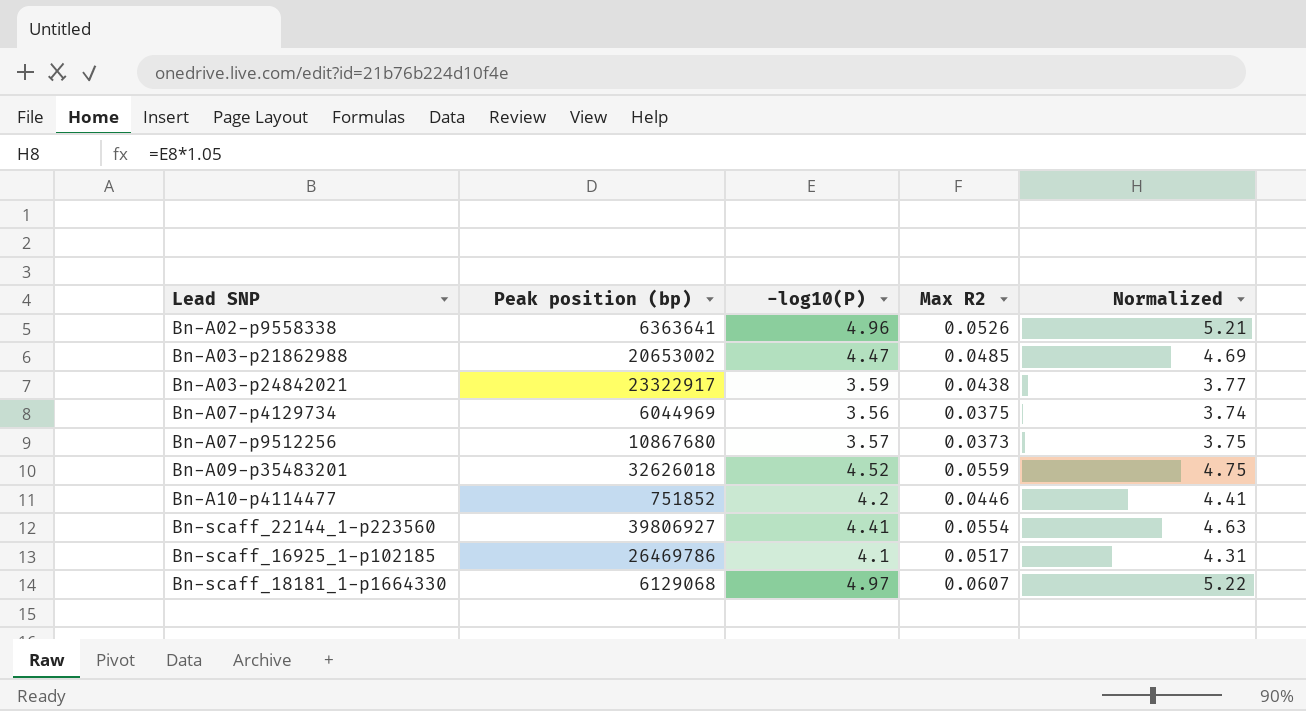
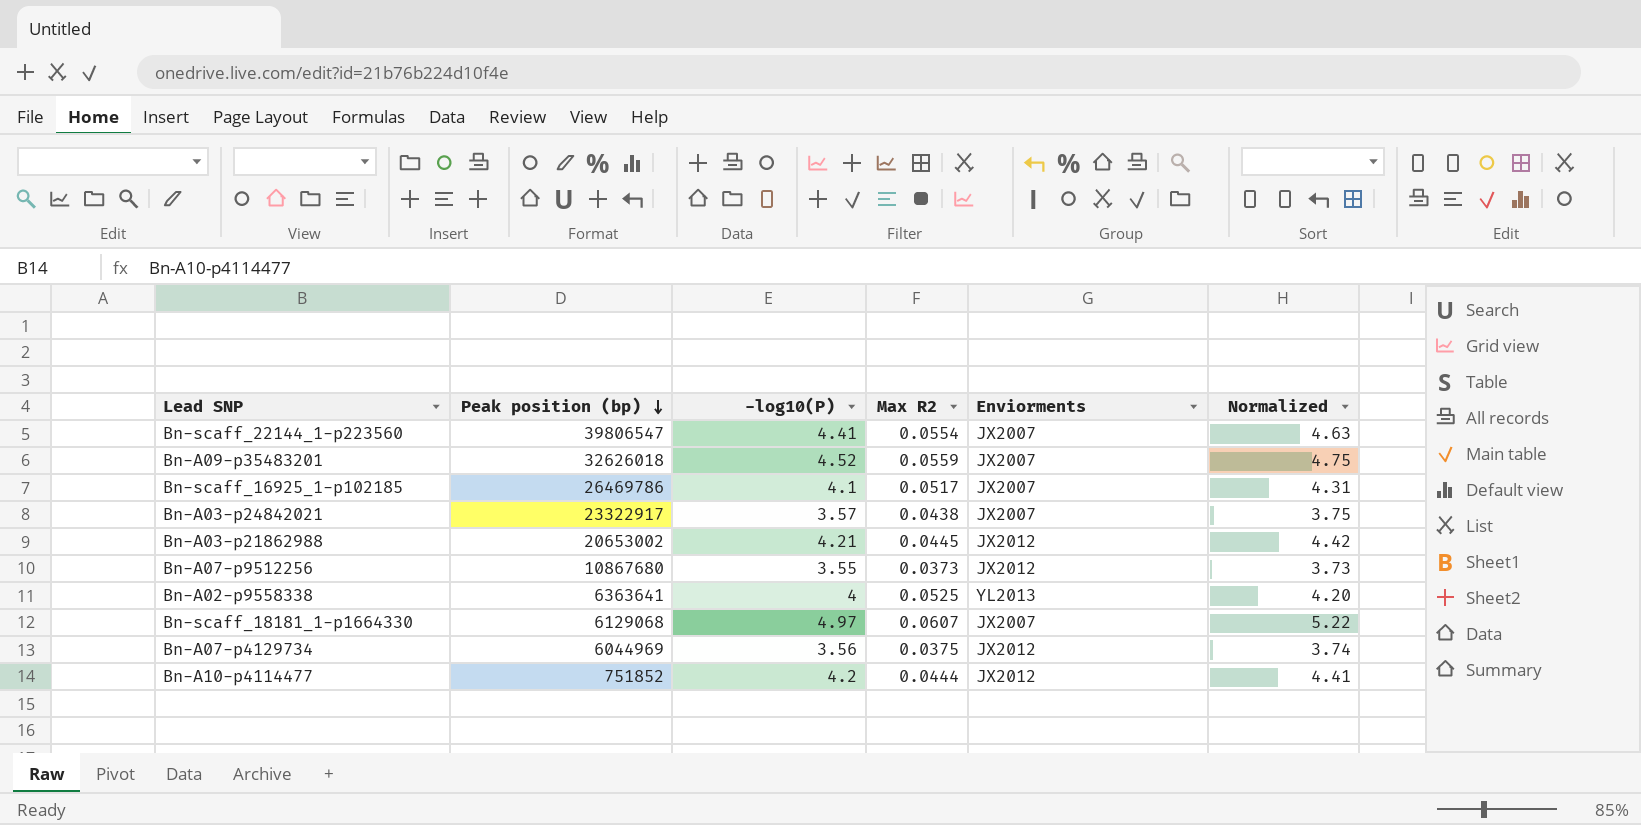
row order: none -> Peak position (bp) descending
column Enviorments | position: none -> 5
Bn-scaff_22144_1-p223560 | Peak position (bp): 39806927 -> 39806547
Bn-A03-p24842021 | -log10(P): 3.59 -> 3.57
Bn-A03-p24842021 | Normalized: 3.77 -> 3.75
Bn-A03-p21862988 | -log10(P): 4.47 -> 4.21
Bn-A03-p21862988 | Max R2: 0.0485 -> 0.0445
Bn-A03-p21862988 | Normalized: 4.69 -> 4.42
Bn-A07-p9512256 | -log10(P): 3.57 -> 3.55
Bn-A07-p9512256 | Normalized: 3.75 -> 3.73
Bn-A02-p9558338 | -log10(P): 4.96 -> 4
Bn-A02-p9558338 | Max R2: 0.0526 -> 0.0525
Bn-A02-p9558338 | Normalized: 5.21 -> 4.20
Bn-A10-p4114477 | Max R2: 0.0446 -> 0.0444

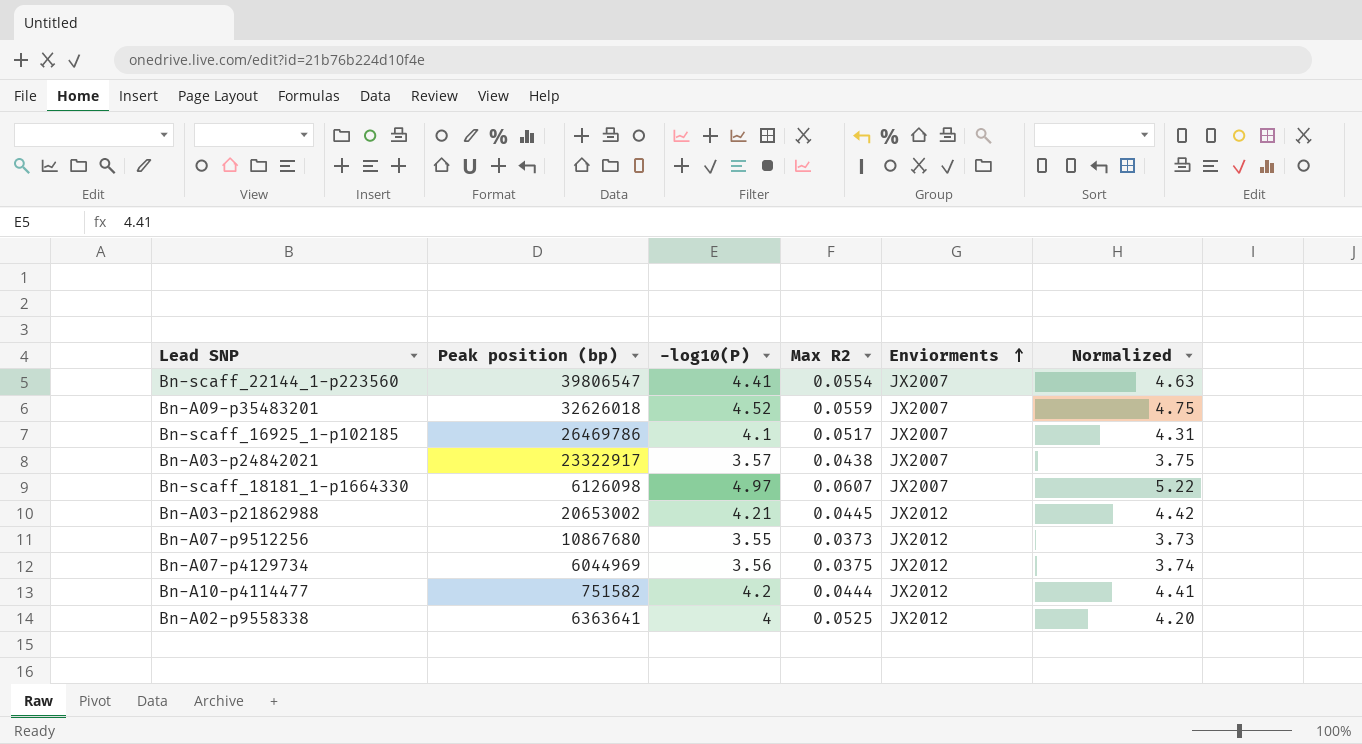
row order: Peak position (bp) descending -> Enviorments ascending
Bn-scaff_18181_1-p1664330 | Peak position (bp): 6129068 -> 6126098
Bn-A10-p4114477 | Peak position (bp): 751852 -> 751582
Bn-A02-p9558338 | Enviorments: YL2013 -> JX2012

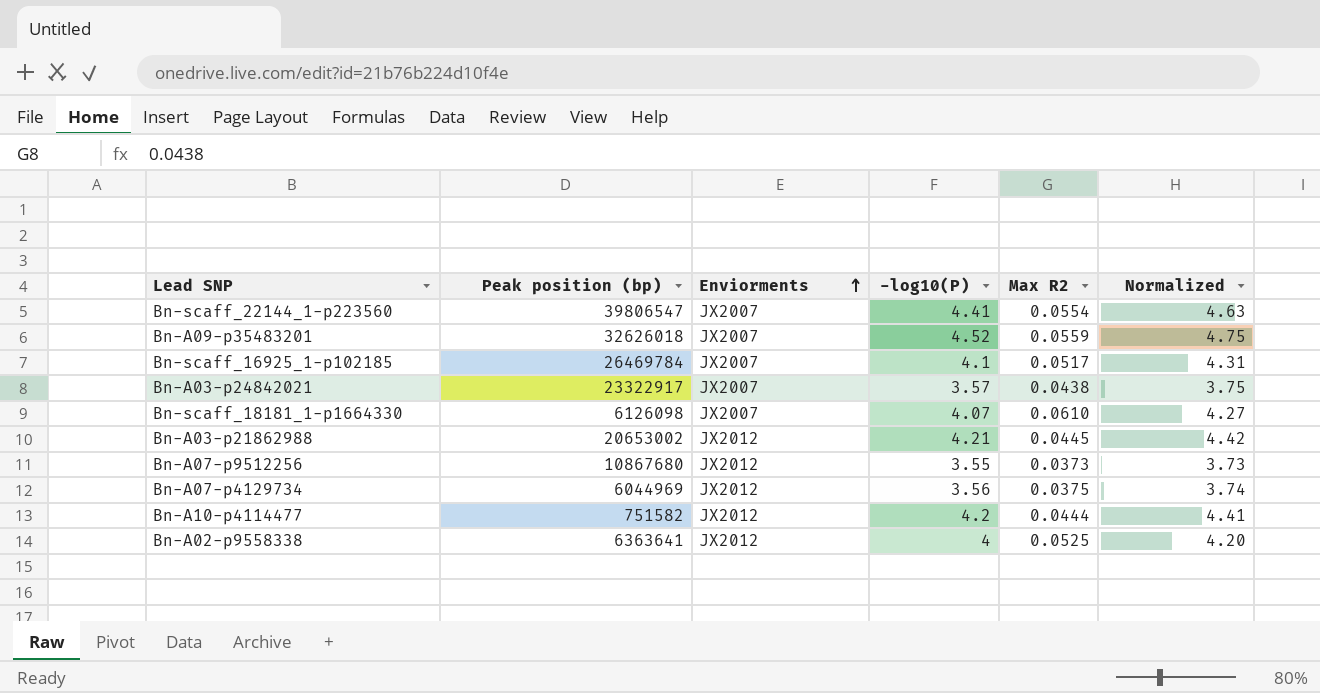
column Enviorments | position: 5 -> 3
Bn-scaff_16925_1-p102185 | Peak position (bp): 26469786 -> 26469784
Bn-scaff_18181_1-p1664330 | -log10(P): 4.97 -> 4.07
Bn-scaff_18181_1-p1664330 | Max R2: 0.0607 -> 0.0610
Bn-scaff_18181_1-p1664330 | Normalized: 5.22 -> 4.27

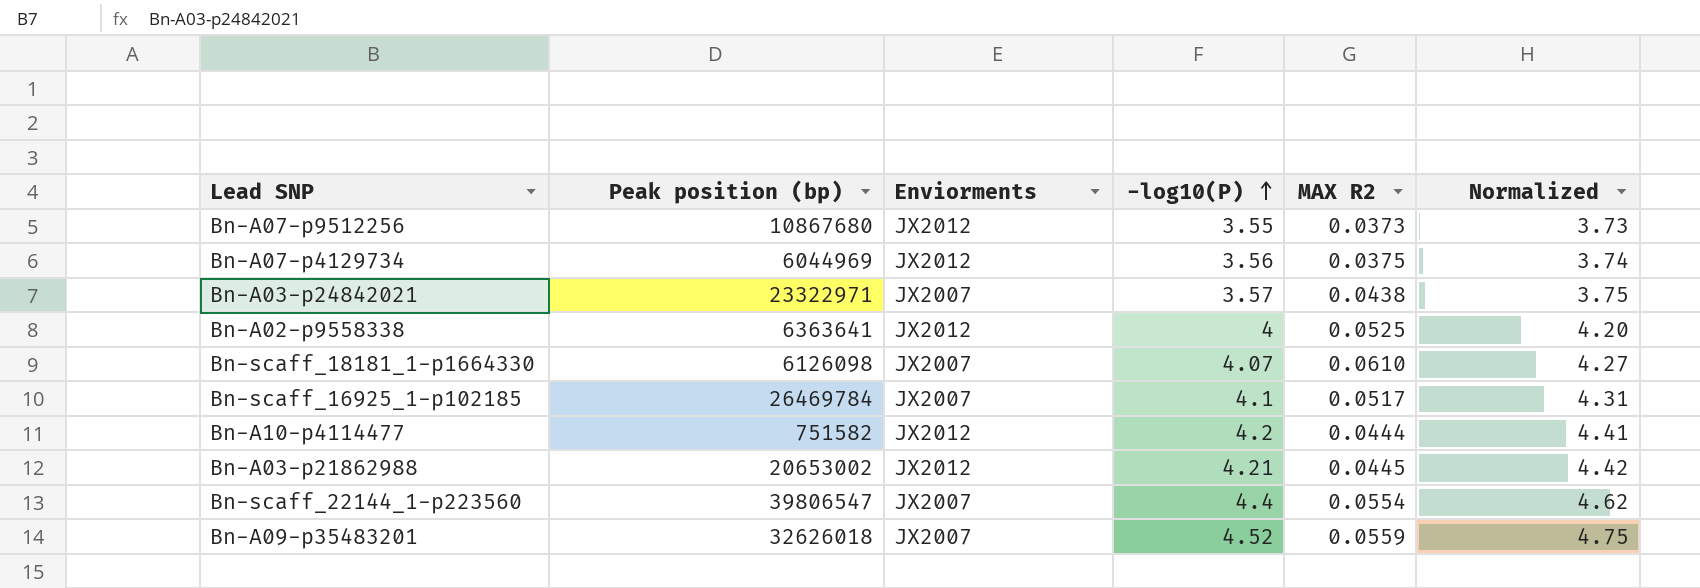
row order: Enviorments ascending -> -log10(P) ascending
column name: Max R2 -> MAX R2
Bn-A03-p24842021 | Peak position (bp): 23322917 -> 23322971
Bn-scaff_22144_1-p223560 | -log10(P): 4.41 -> 4.4
Bn-scaff_22144_1-p223560 | Normalized: 4.63 -> 4.62

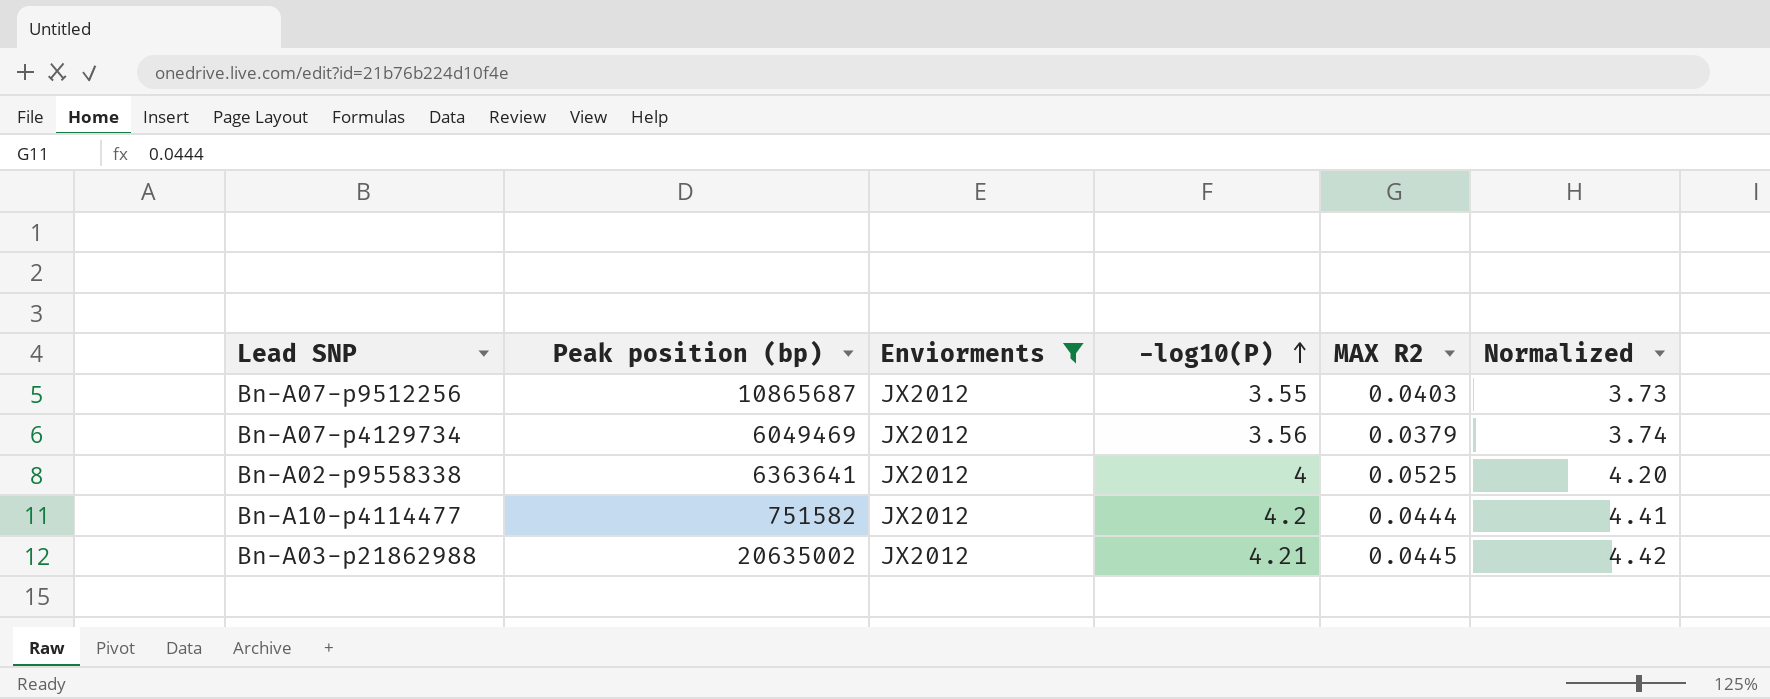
filter: none -> Enviorments = JX2012
Bn-A07-p9512256 | Peak position (bp): 10867680 -> 10865687
Bn-A07-p9512256 | MAX R2: 0.0373 -> 0.0403
Bn-A07-p4129734 | Peak position (bp): 6044969 -> 6049469
Bn-A07-p4129734 | MAX R2: 0.0375 -> 0.0379
Bn-A03-p21862988 | Peak position (bp): 20653002 -> 20635002

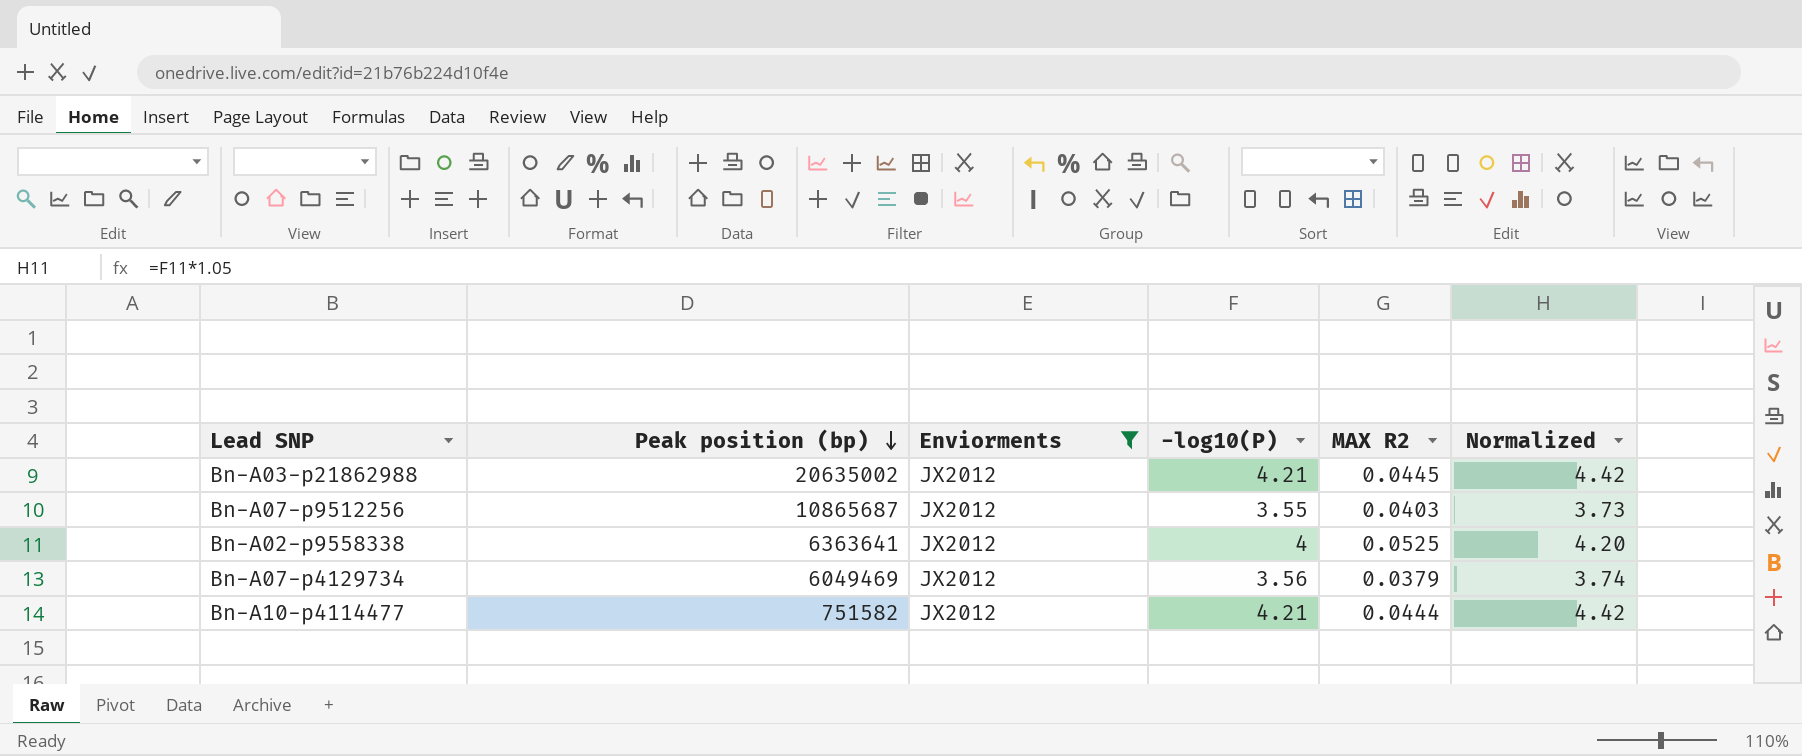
row order: -log10(P) ascending -> Peak position (bp) descending
Bn-A10-p4114477 | -log10(P): 4.2 -> 4.21
Bn-A10-p4114477 | Normalized: 4.41 -> 4.42

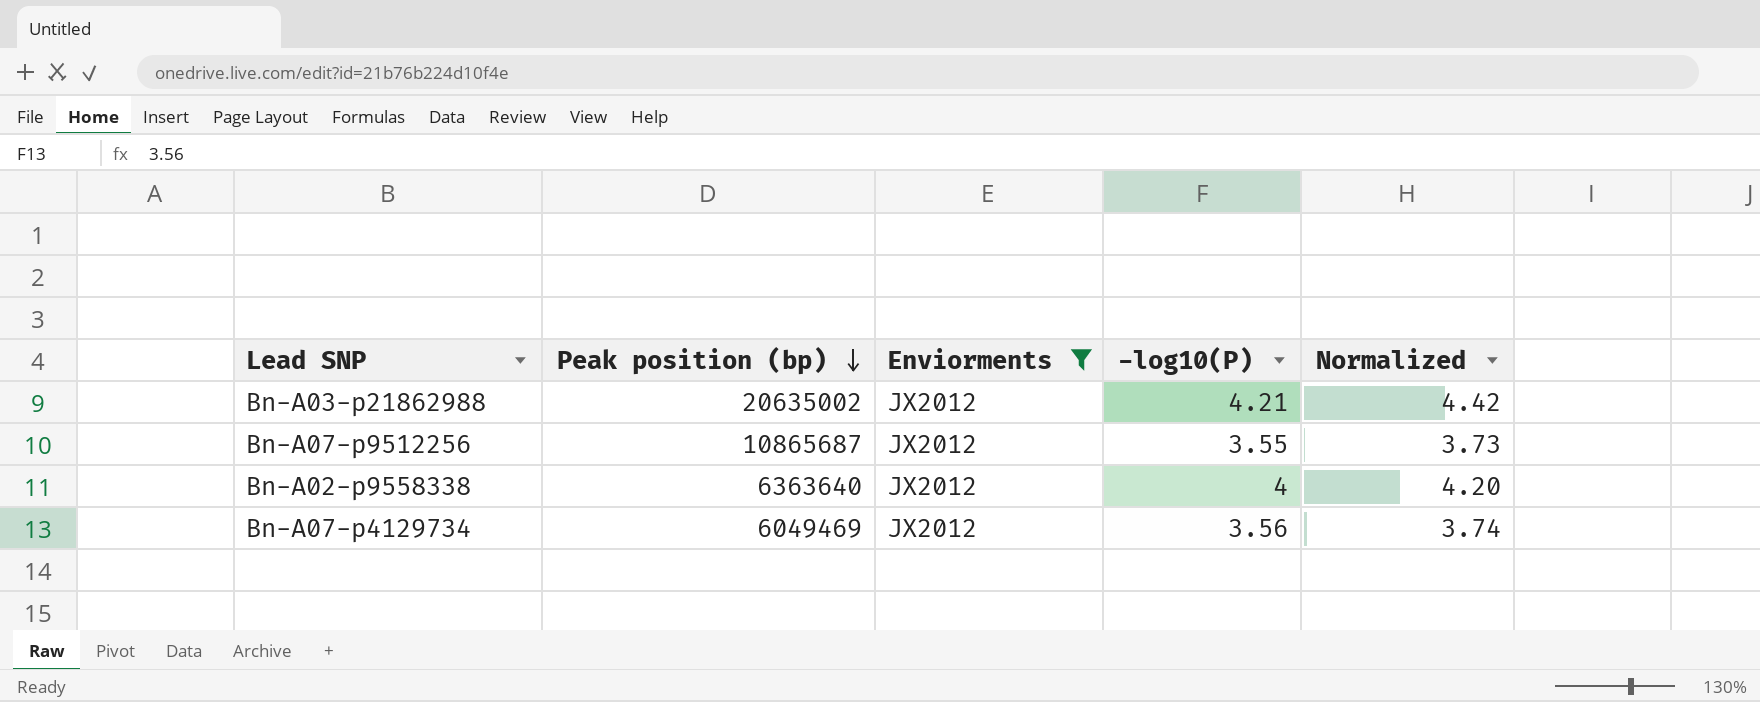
column MAX R2 | position: 5 -> none
row Bn-A10-p4114477: 751582 | JX2012 | 4.21 | 0.0444 | 4.42 -> none
Bn-A02-p9558338 | Peak position (bp): 6363641 -> 6363640

